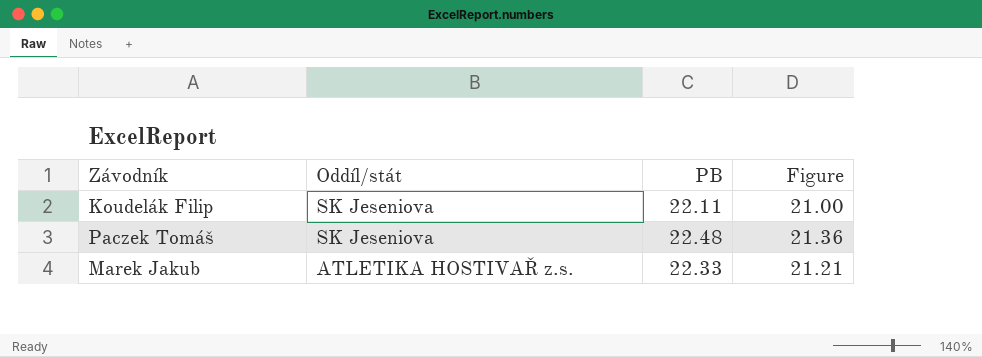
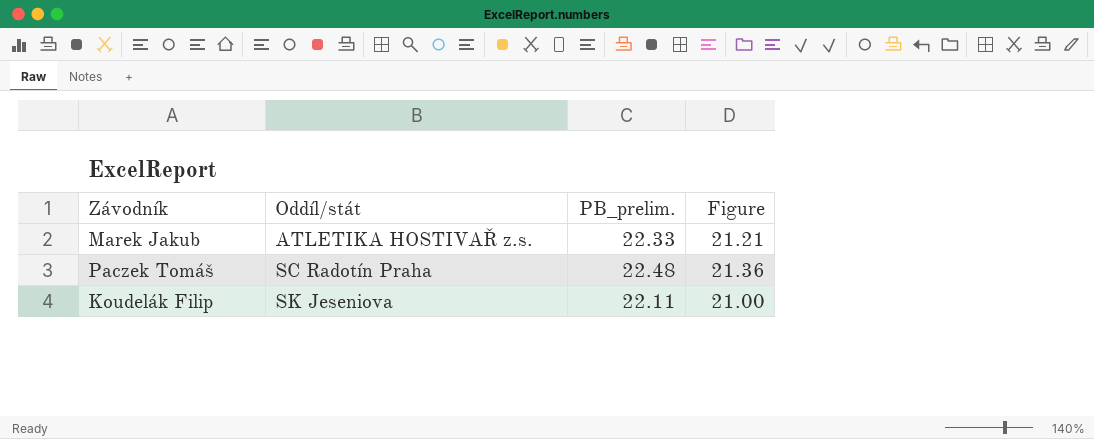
row order: Oddíl/stát descending -> Oddíl/stát ascending
column name: PB -> PB_prelim.
Paczek Tomáš | Oddíl/stát: SK Jeseniova -> SC Radotín Praha

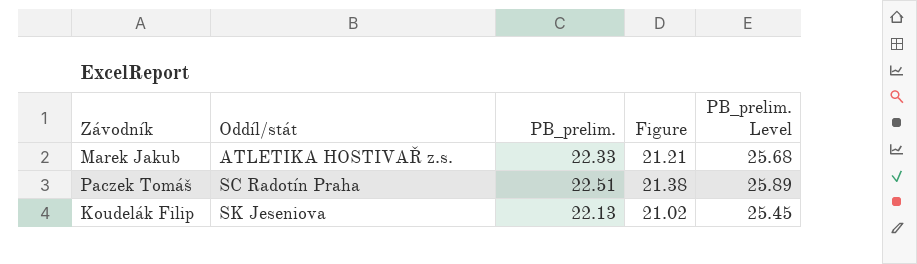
column PB_prelim. Level | formula: none -> [PB_prelim.] * 1.15
Paczek Tomáš | PB_prelim.: 22.48 -> 22.51
Paczek Tomáš | Figure: 21.36 -> 21.38
Koudelák Filip | PB_prelim.: 22.11 -> 22.13
Koudelák Filip | Figure: 21.00 -> 21.02

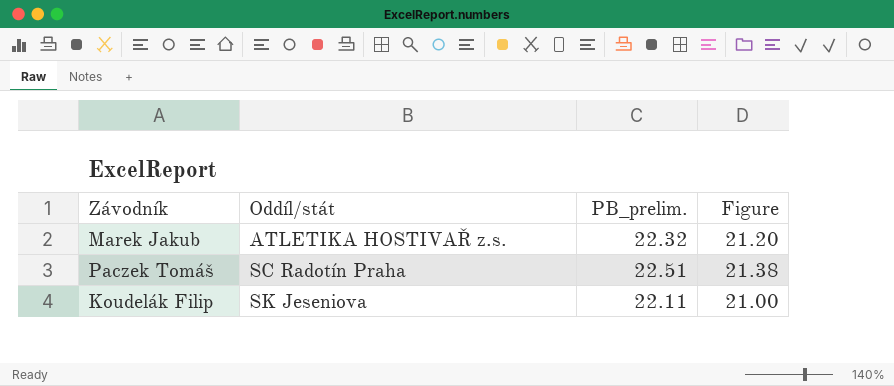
column PB_prelim. Level | formula: [PB_prelim.] * 1.15 -> none
Marek Jakub | PB_prelim.: 22.33 -> 22.32
Marek Jakub | Figure: 21.21 -> 21.20
Koudelák Filip | PB_prelim.: 22.13 -> 22.11
Koudelák Filip | Figure: 21.02 -> 21.00

